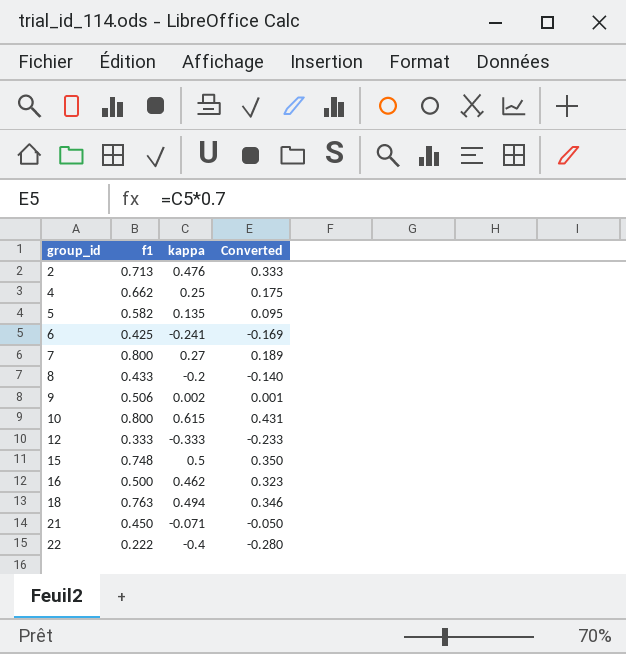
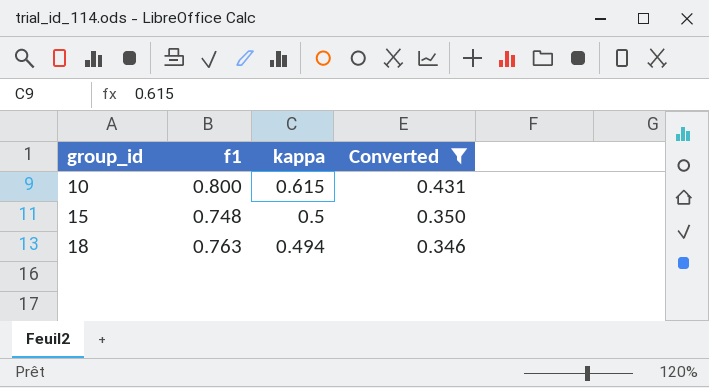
filter: none -> Converted >= 0.346

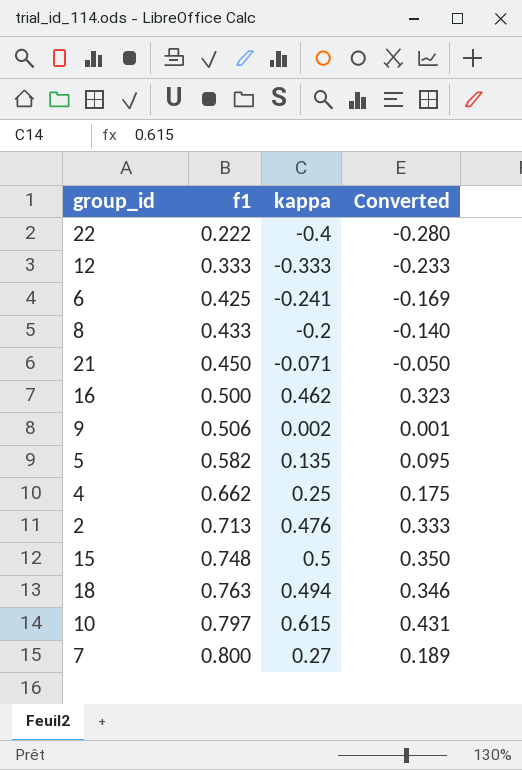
filter: Converted >= 0.346 -> none
row order: group_id ascending -> f1 ascending
10 | f1: 0.800 -> 0.797

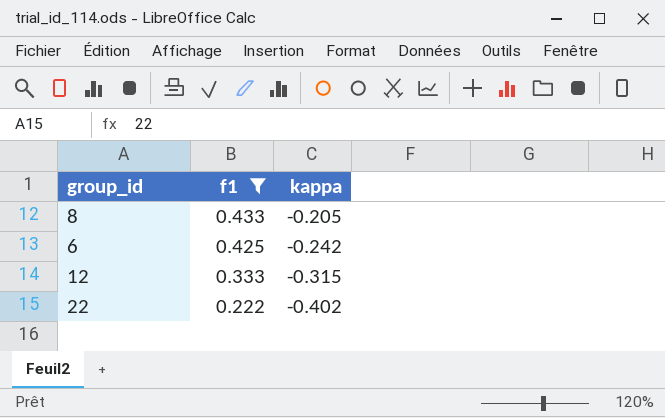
filter: none -> f1 <= 0.433
row order: f1 ascending -> f1 descending
column Converted | formula: [kappa] * 0.7 -> none
8 | kappa: -0.2 -> -0.205
6 | kappa: -0.241 -> -0.242
12 | kappa: -0.333 -> -0.315
22 | kappa: -0.4 -> -0.402

